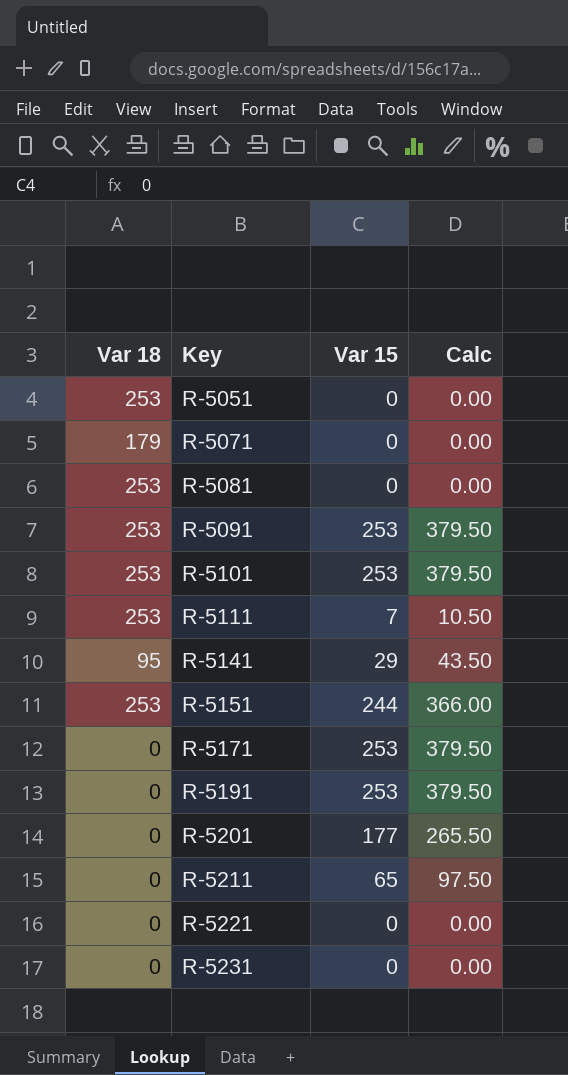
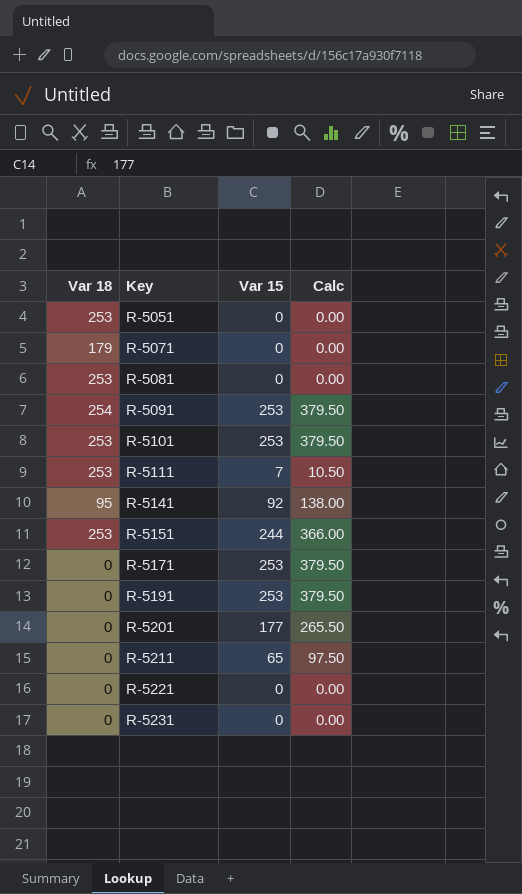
R-5091 | Var 18: 253 -> 254
R-5141 | Var 15: 29 -> 92
R-5141 | Calc: 43.50 -> 138.00

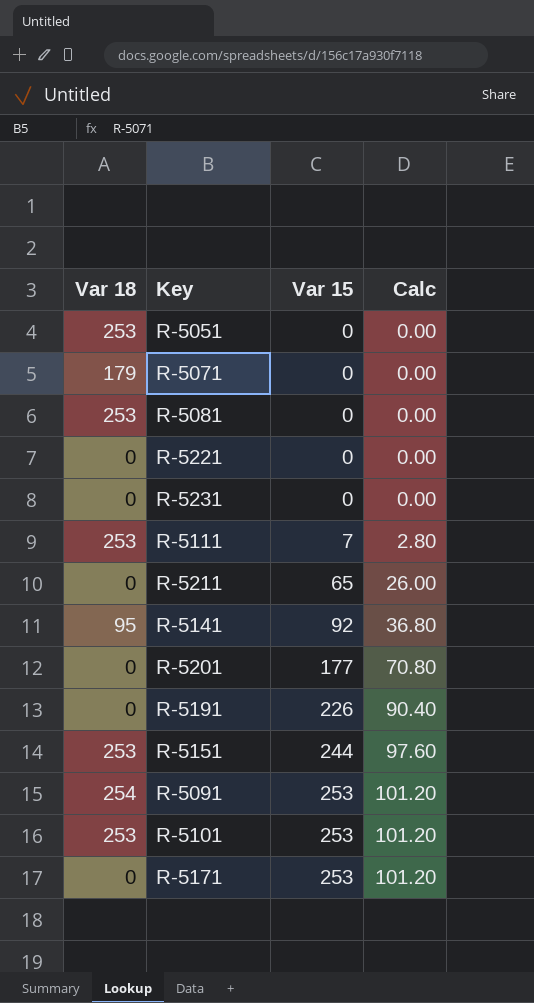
row order: Key ascending -> Var 15 ascending
column Calc | formula: [Var 15] * 1.5 -> [Var 15] * 0.4
R-5191 | Var 15: 253 -> 226

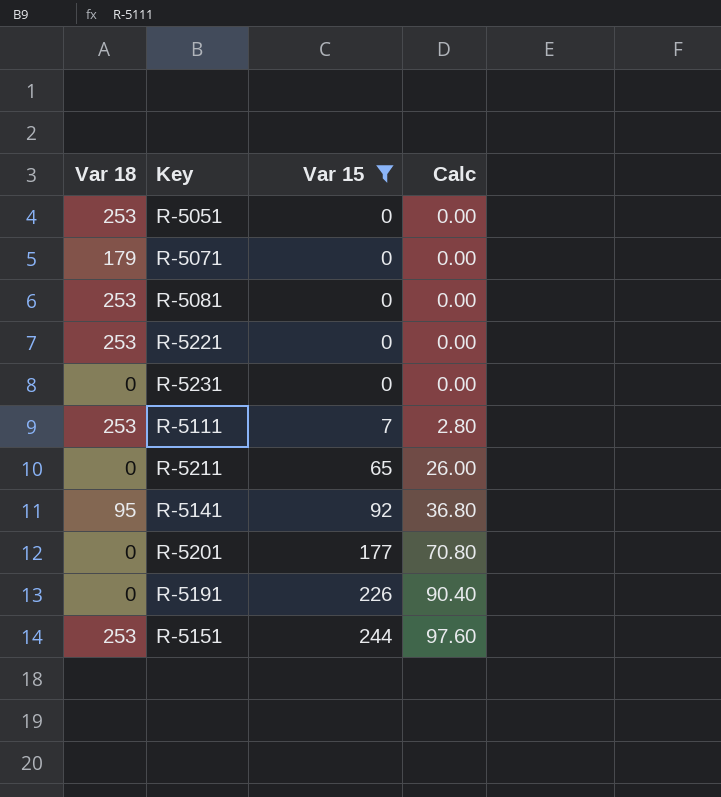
filter: none -> Var 15 != 253
R-5221 | Var 18: 0 -> 253

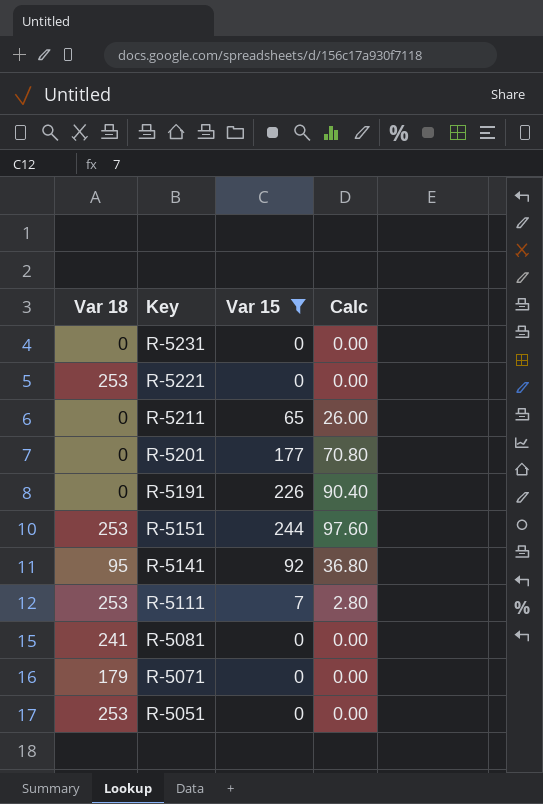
row order: Var 15 ascending -> Key descending
R-5081 | Var 18: 253 -> 241

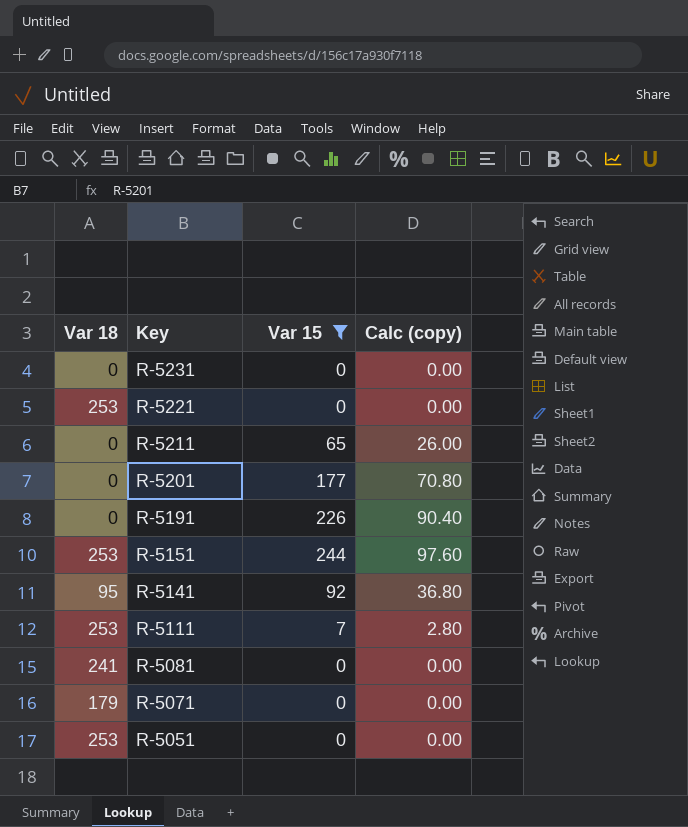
column name: Calc -> Calc (copy)

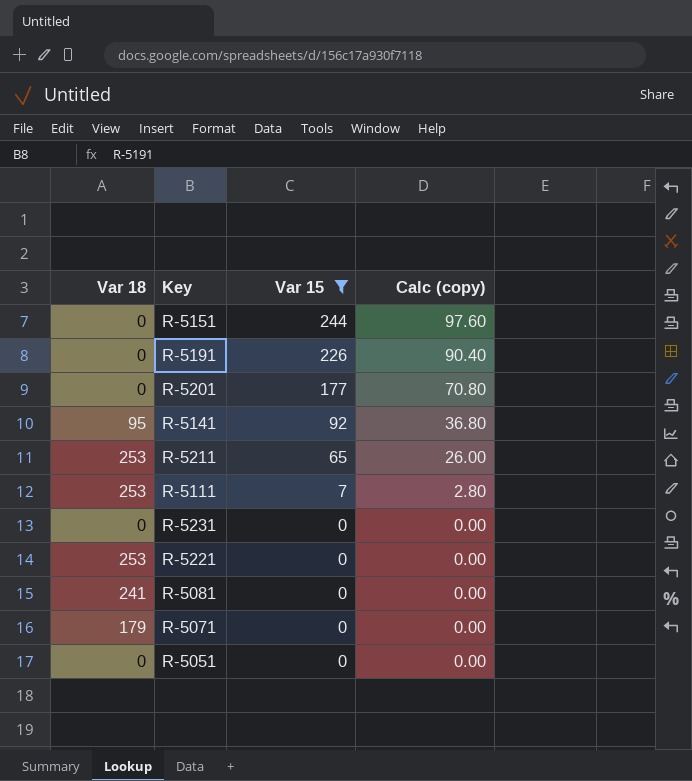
row order: Key descending -> Var 15 descending
R-5151 | Var 18: 253 -> 0
R-5211 | Var 18: 0 -> 253
R-5051 | Var 18: 253 -> 0

